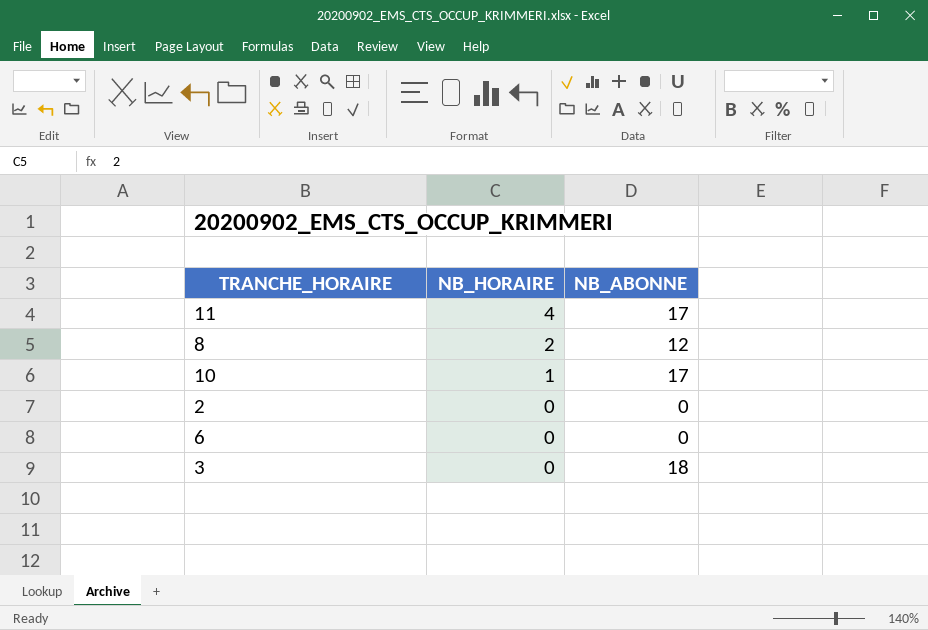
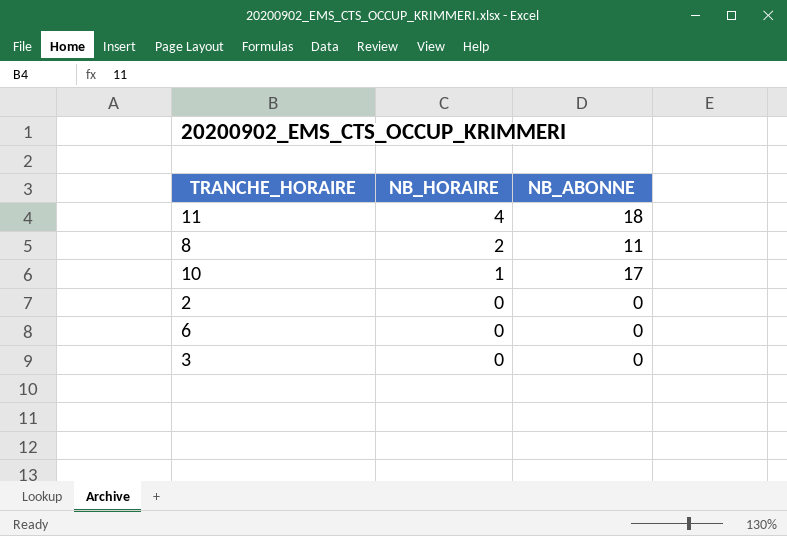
11 | NB_ABONNE: 17 -> 18
8 | NB_ABONNE: 12 -> 11
3 | NB_ABONNE: 18 -> 0

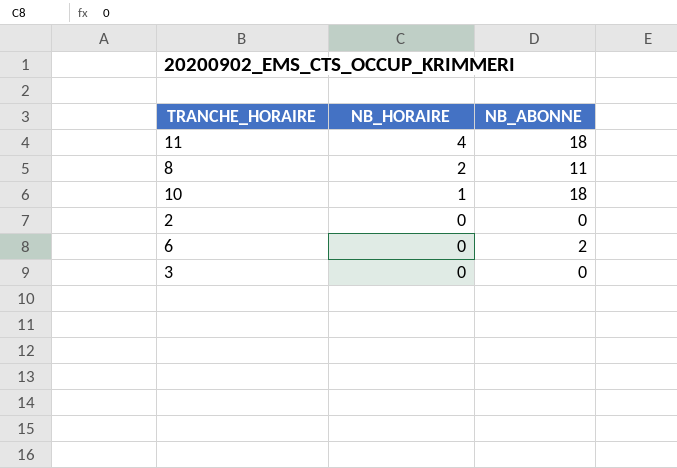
10 | NB_ABONNE: 17 -> 18
6 | NB_ABONNE: 0 -> 2

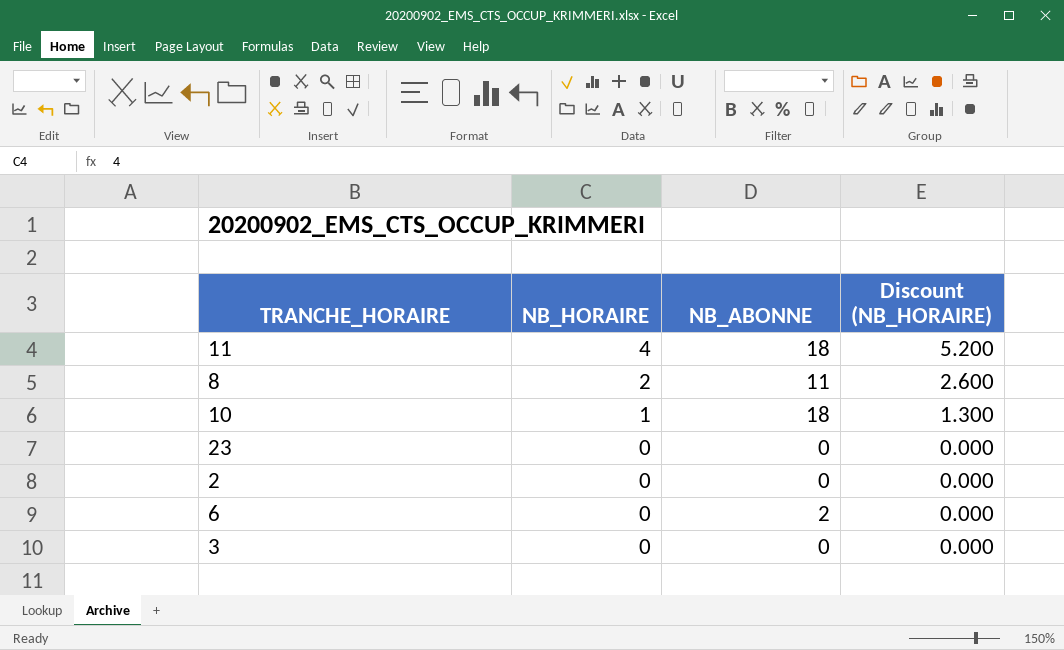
column Discount (NB_HORAIRE) | formula: none -> [NB_HORAIRE] * 1.3
row 23: none -> 0 | 0 | 0.000

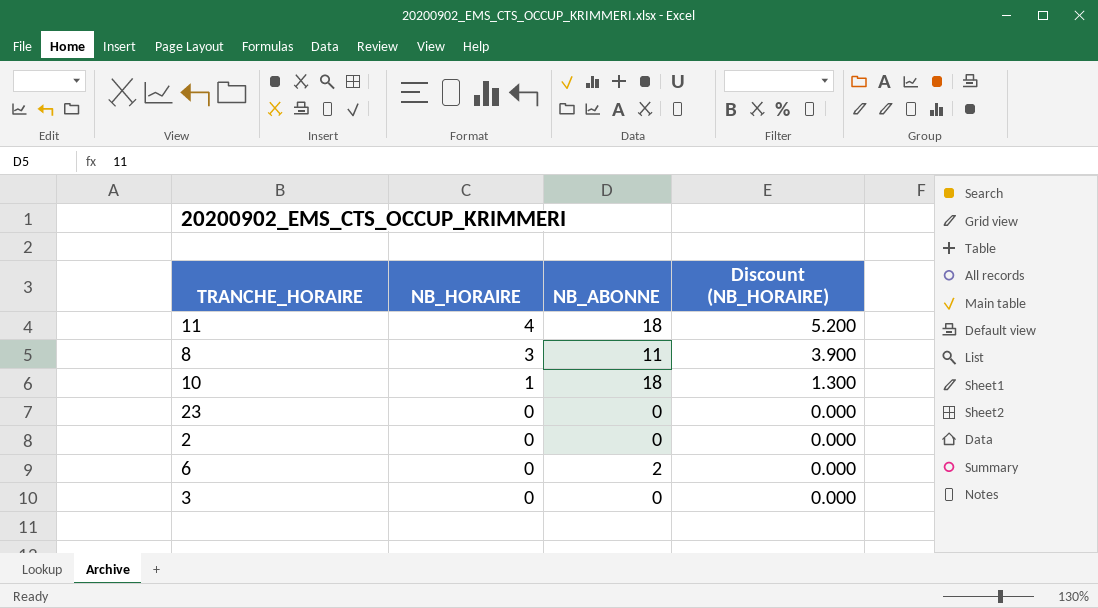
8 | NB_HORAIRE: 2 -> 3
8 | Discount (NB_HORAIRE): 2.600 -> 3.900

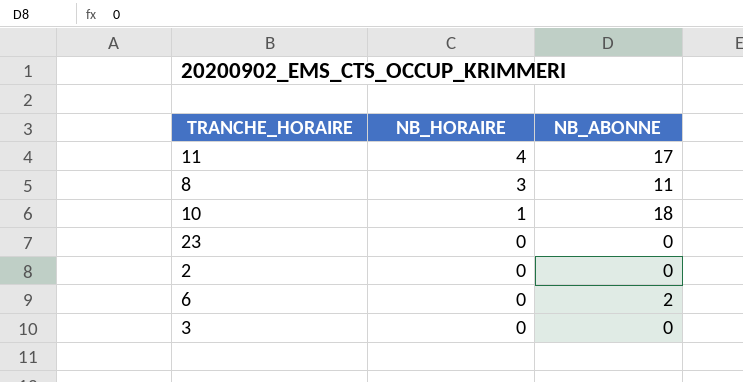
column Discount (NB_HORAIRE) | formula: [NB_HORAIRE] * 1.3 -> none
11 | NB_ABONNE: 18 -> 17

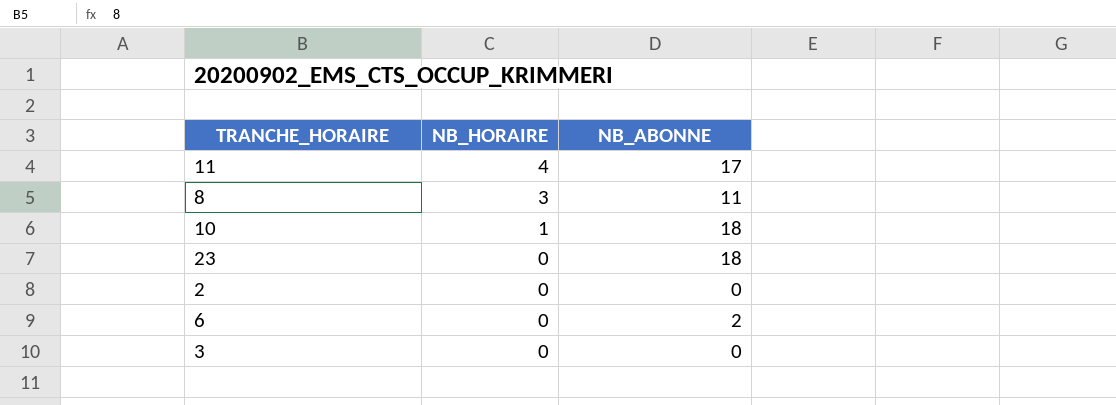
23 | NB_ABONNE: 0 -> 18

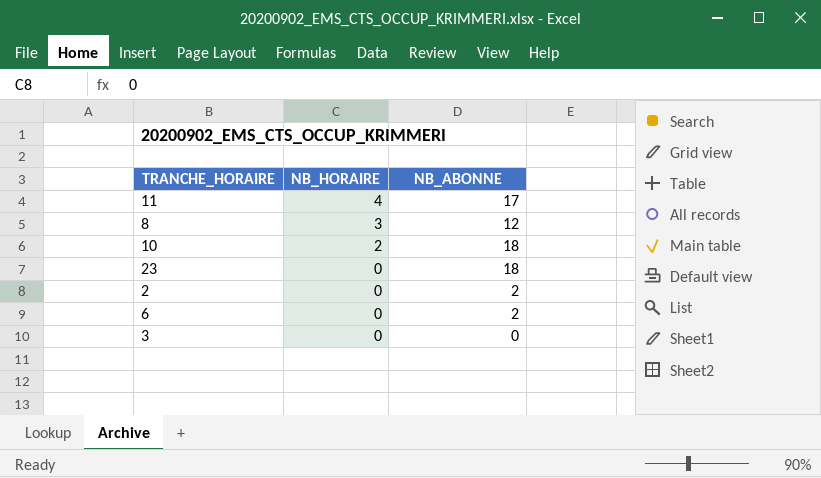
8 | NB_ABONNE: 11 -> 12
10 | NB_HORAIRE: 1 -> 2
2 | NB_ABONNE: 0 -> 2

